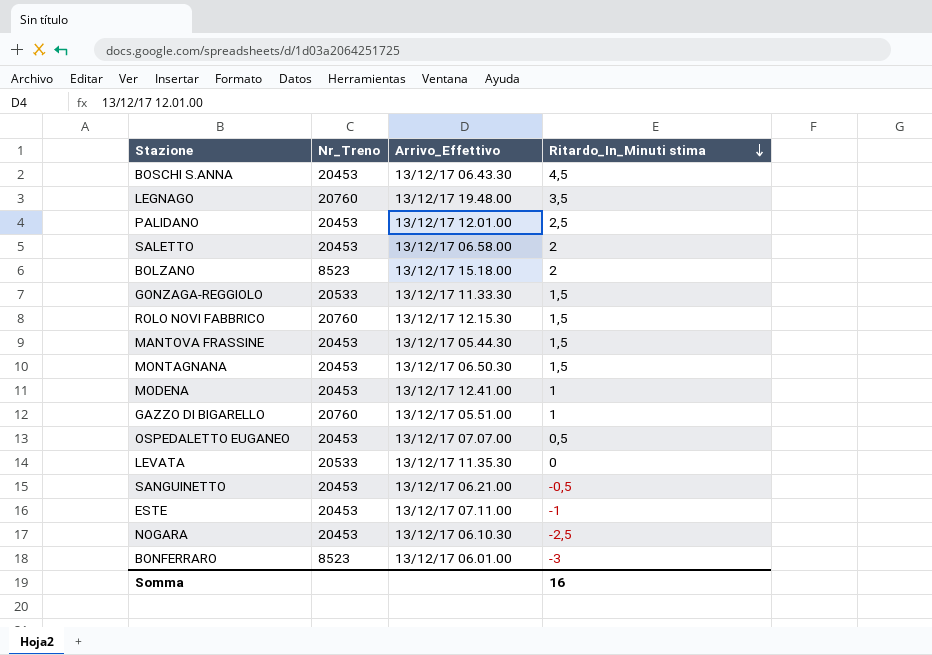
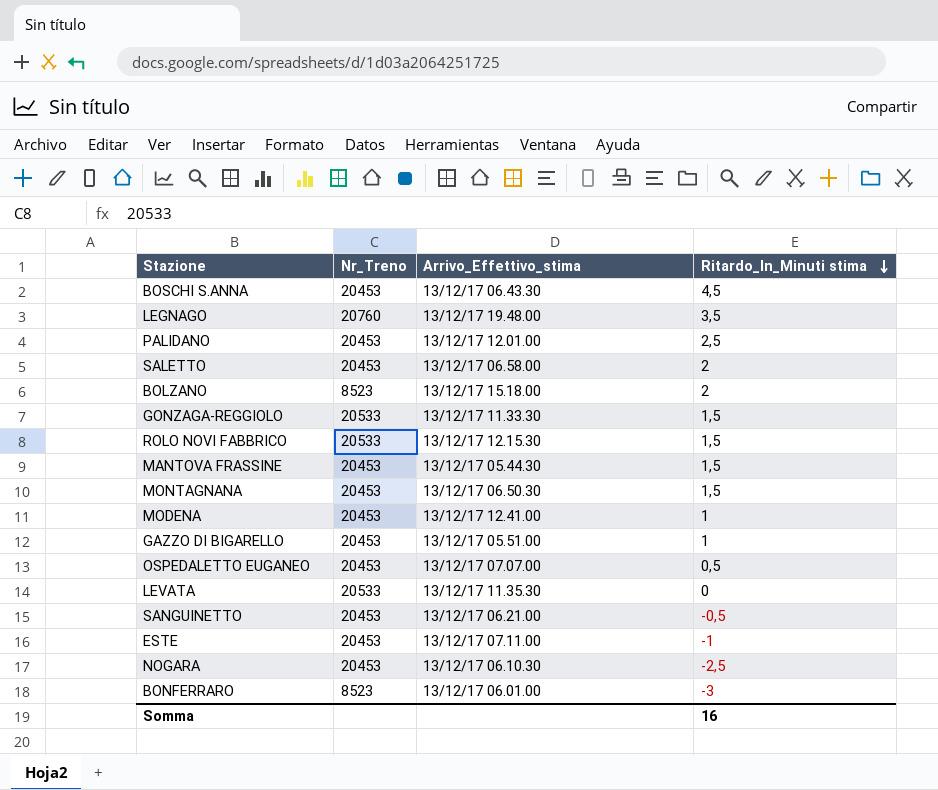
column name: Arrivo_Effettivo -> Arrivo_Effettivo_stima
ROLO NOVI FABBRICO | Nr_Treno: 20760 -> 20533
GAZZO DI BIGARELLO | Nr_Treno: 20760 -> 20453

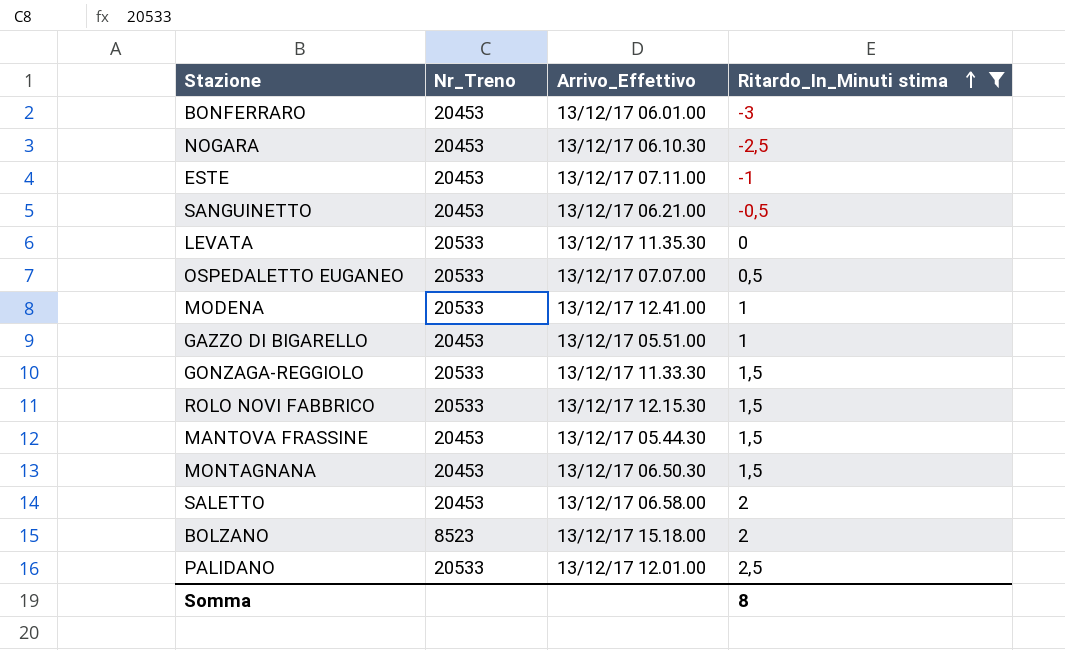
filter: none -> Ritardo_In_Minuti stima <= 2,5
row order: Ritardo_In_Minuti stima descending -> Ritardo_In_Minuti stima ascending
column name: Arrivo_Effettivo_stima -> Arrivo_Effettivo
BONFERRARO | Nr_Treno: 8523 -> 20453
OSPEDALETTO EUGANEO | Nr_Treno: 20453 -> 20533
MODENA | Nr_Treno: 20453 -> 20533
PALIDANO | Nr_Treno: 20453 -> 20533
Somma | Ritardo_In_Minuti stima: 16 -> 8

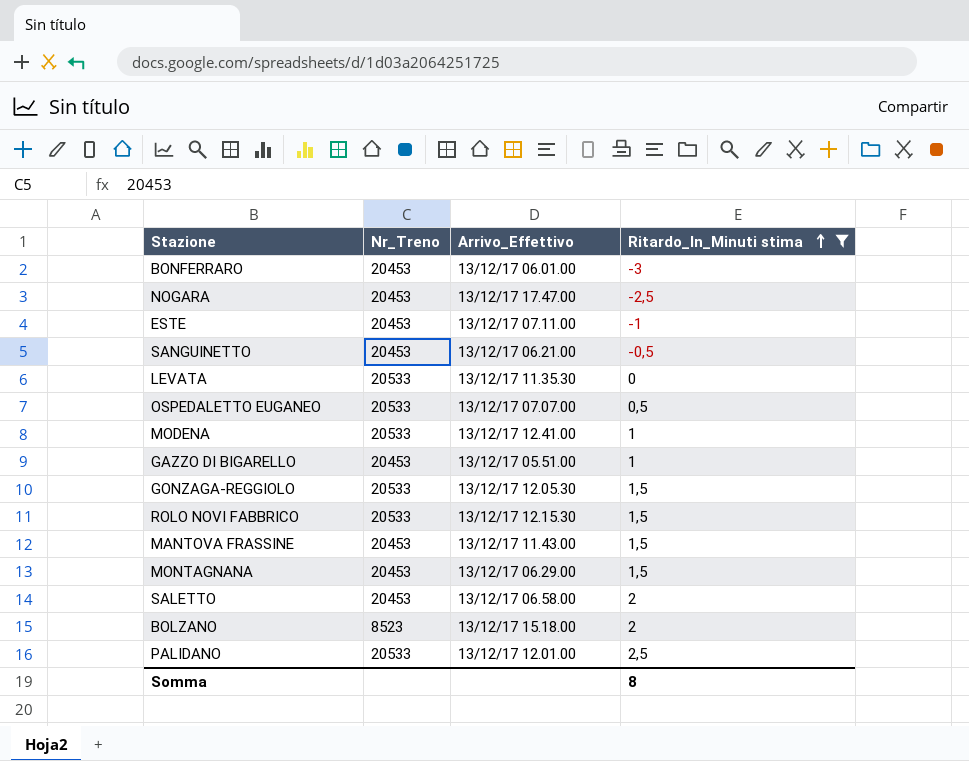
NOGARA | Arrivo_Effettivo: 13/12/17 06.10.30 -> 13/12/17 17.47.00
GONZAGA-REGGIOLO | Arrivo_Effettivo: 13/12/17 11.33.30 -> 13/12/17 12.05.30
MANTOVA FRASSINE | Arrivo_Effettivo: 13/12/17 05.44.30 -> 13/12/17 11.43.00
MONTAGNANA | Arrivo_Effettivo: 13/12/17 06.50.30 -> 13/12/17 06.29.00

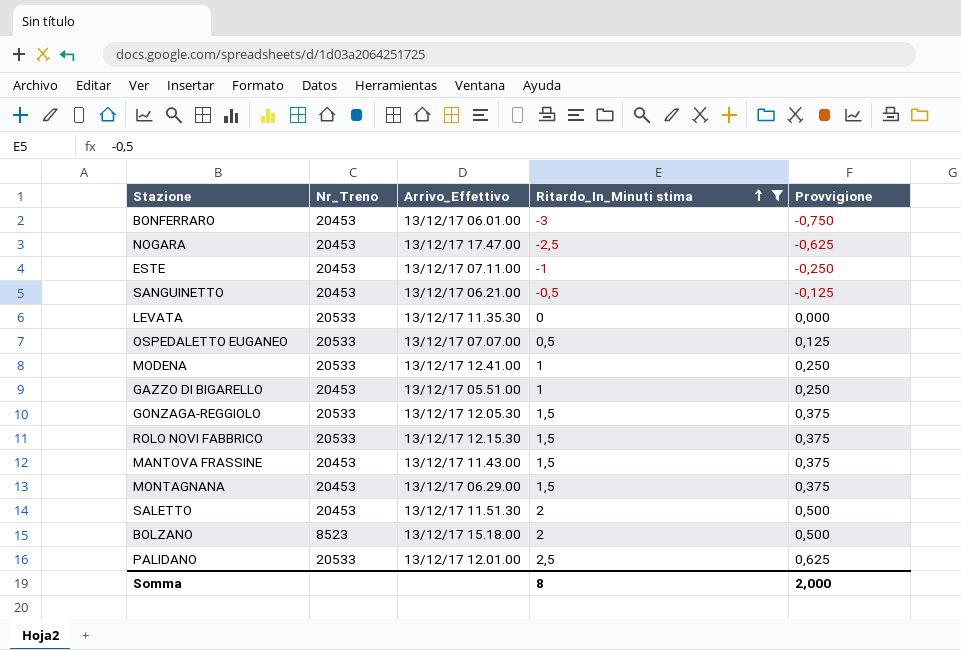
column Provvigione | formula: none -> [Ritardo_In_Minuti stima] * 0,25
SALETTO | Arrivo_Effettivo: 13/12/17 06.58.00 -> 13/12/17 11.51.30

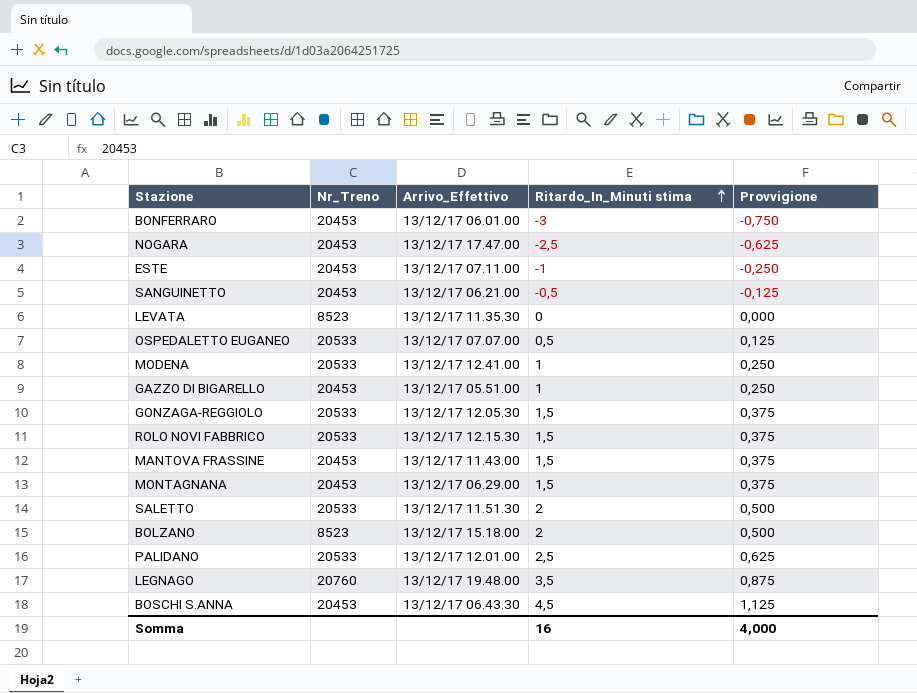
filter: Ritardo_In_Minuti stima <= 2,5 -> none
LEVATA | Nr_Treno: 20533 -> 8523
SALETTO | Nr_Treno: 20453 -> 20533
Somma | Ritardo_In_Minuti stima: 8 -> 16
Somma | Provvigione: 2,000 -> 4,000

